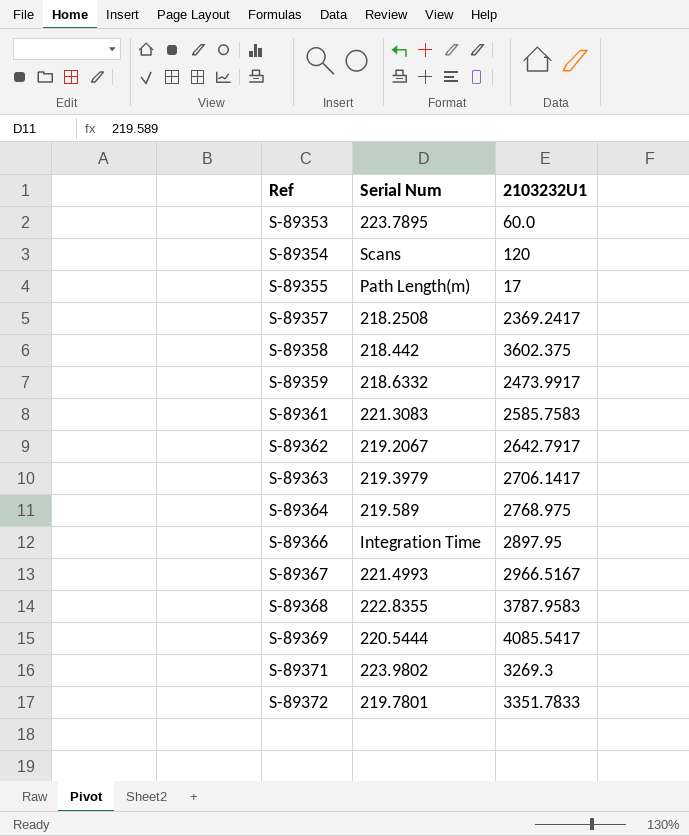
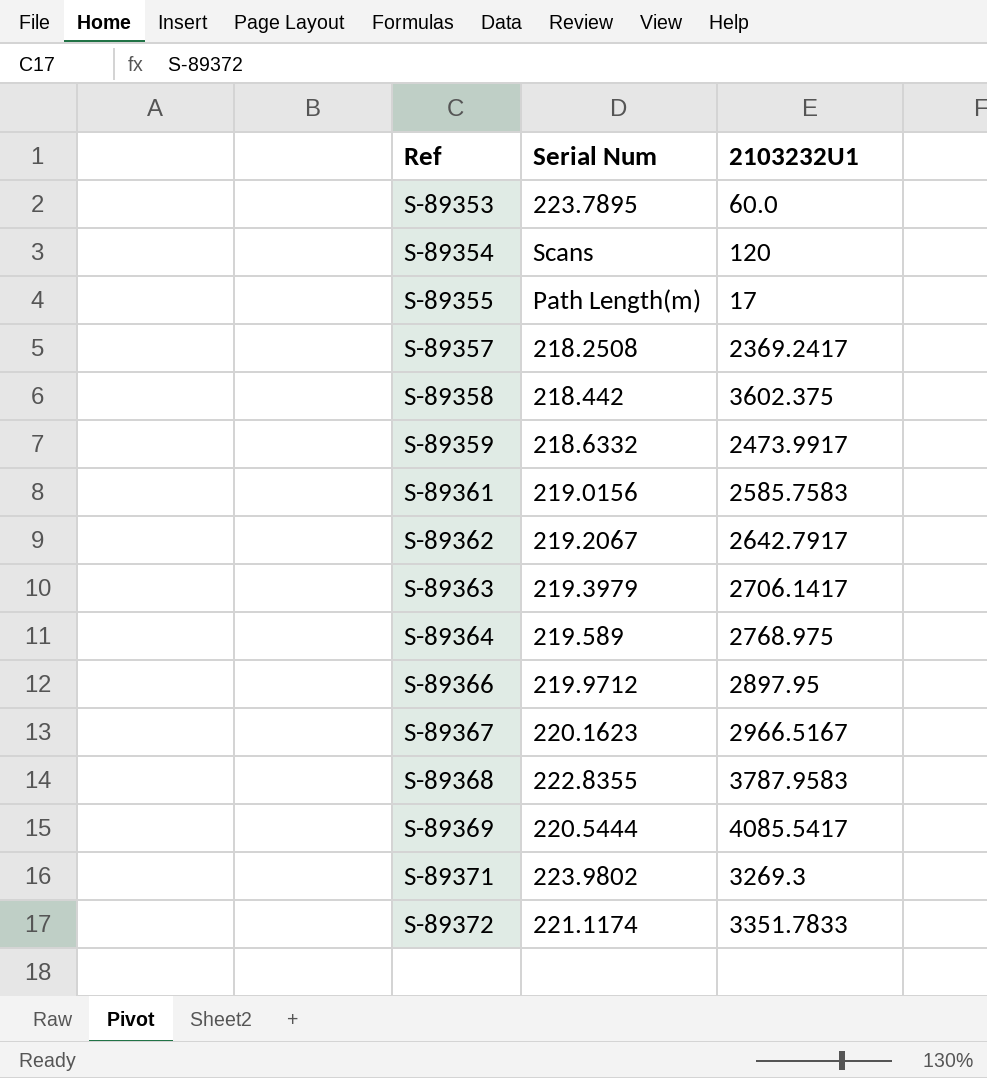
S-89361 | Serial Num: 221.3083 -> 219.0156
S-89366 | Serial Num: Integration Time -> 219.9712
S-89367 | Serial Num: 221.4993 -> 220.1623
S-89372 | Serial Num: 219.7801 -> 221.1174

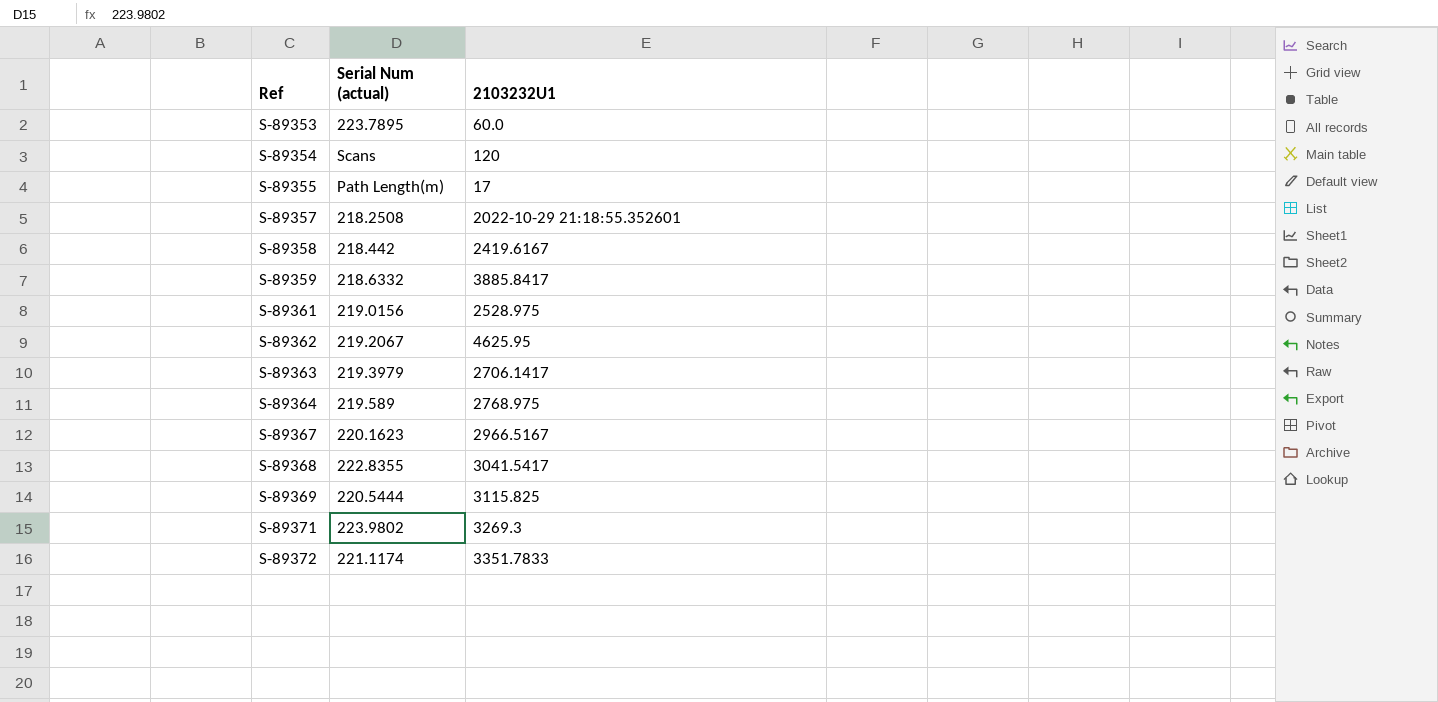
column name: Serial Num -> Serial Num (actual)
row S-89366: 219.9712 | 2897.95 -> none
S-89357 | 2103232U1: 2369.2417 -> 2022-10-29 21:18:55.352601
S-89358 | 2103232U1: 3602.375 -> 2419.6167
S-89359 | 2103232U1: 2473.9917 -> 3885.8417
S-89361 | 2103232U1: 2585.7583 -> 2528.975
S-89362 | 2103232U1: 2642.7917 -> 4625.95
S-89368 | 2103232U1: 3787.9583 -> 3041.5417
S-89369 | 2103232U1: 4085.5417 -> 3115.825

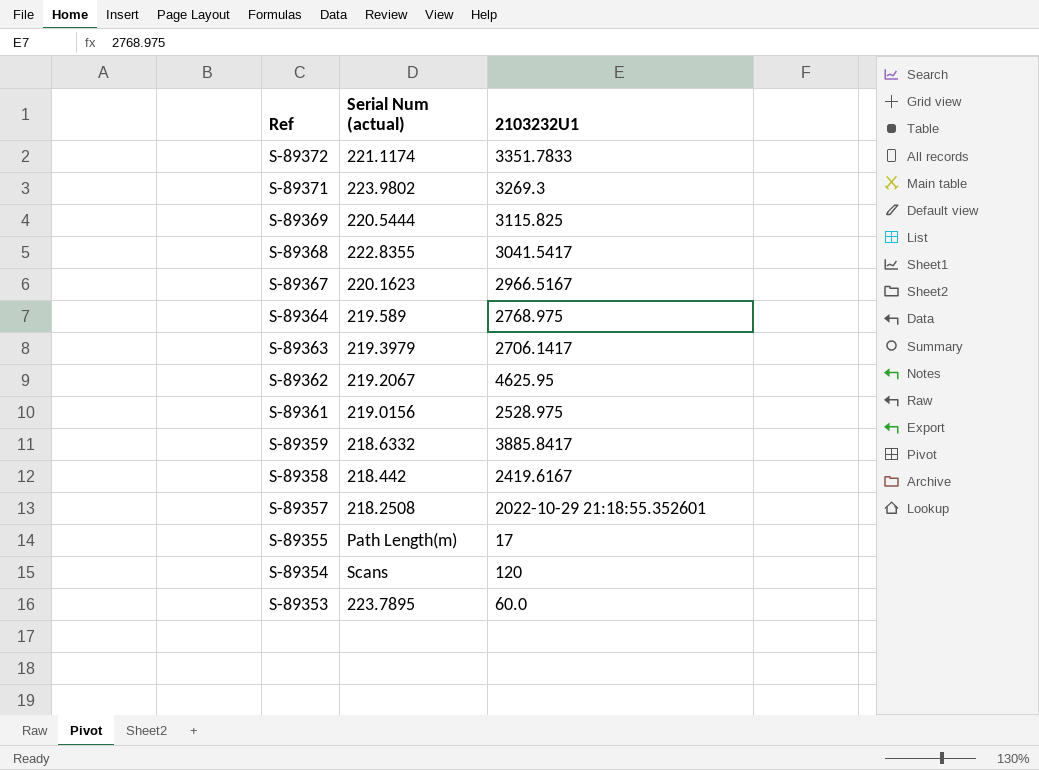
row order: Ref ascending -> Ref descending

